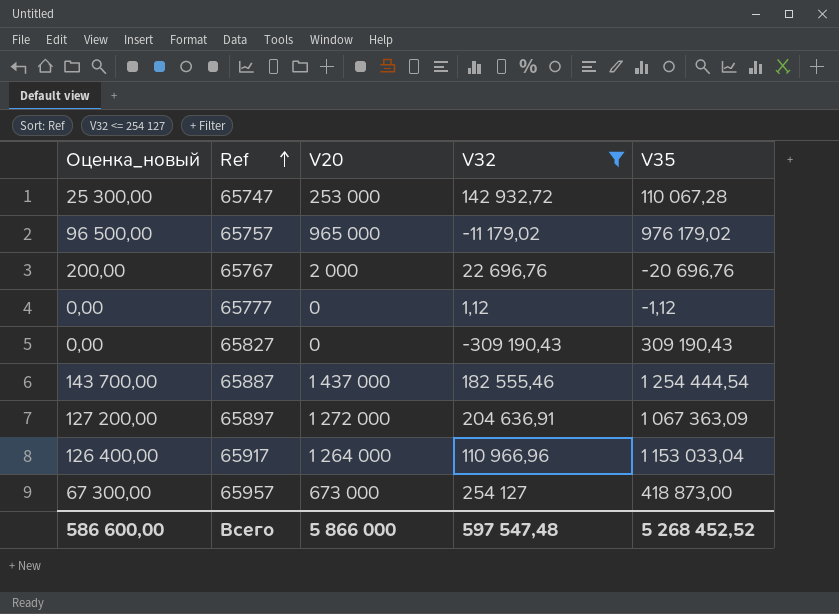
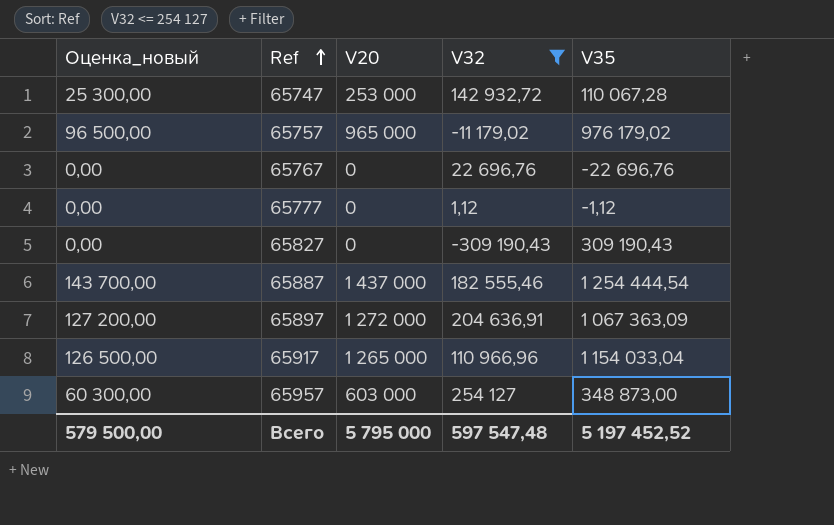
65767 | Оценка_новый: 200,00 -> 0,00
65767 | V20: 2 000 -> 0
65767 | V35: -20 696,76 -> -22 696,76
65917 | Оценка_новый: 126 400,00 -> 126 500,00
65917 | V20: 1 264 000 -> 1 265 000
65917 | V35: 1 153 033,04 -> 1 154 033,04
65957 | Оценка_новый: 67 300,00 -> 60 300,00
65957 | V20: 673 000 -> 603 000
65957 | V35: 418 873,00 -> 348 873,00
Всего | Оценка_новый: 586 600,00 -> 579 500,00
Всего | V20: 5 866 000 -> 5 795 000
Всего | V35: 5 268 452,52 -> 5 197 452,52

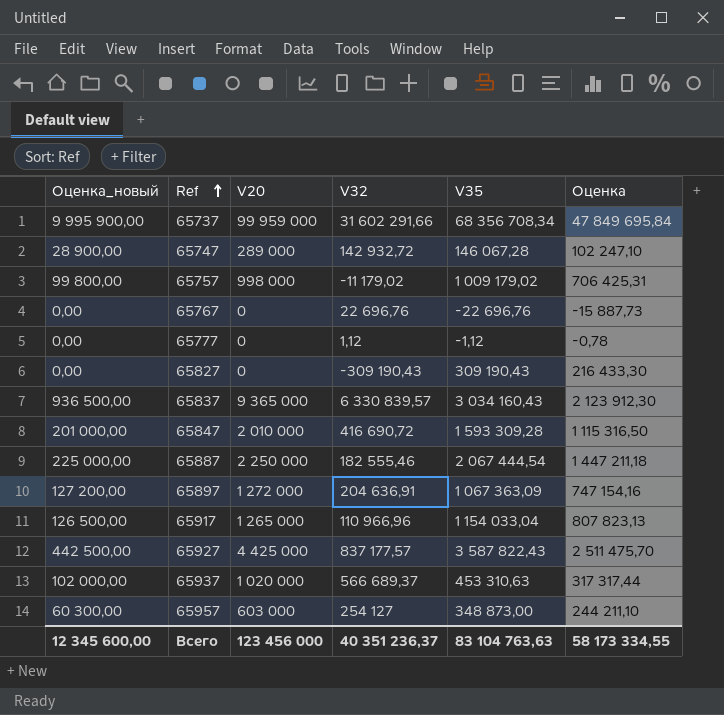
filter: V32 <= 254 127 -> none
column Оценка | formula: none -> [V35] * 0,7
65747 | Оценка_новый: 25 300,00 -> 28 900,00
65747 | V20: 253 000 -> 289 000
65747 | V35: 110 067,28 -> 146 067,28
65757 | Оценка_новый: 96 500,00 -> 99 800,00
65757 | V20: 965 000 -> 998 000
65757 | V35: 976 179,02 -> 1 009 179,02
65887 | Оценка_новый: 143 700,00 -> 225 000,00
65887 | V20: 1 437 000 -> 2 250 000
65887 | V35: 1 254 444,54 -> 2 067 444,54
Всего | Оценка_новый: 579 500,00 -> 12 345 600,00
Всего | V20: 5 795 000 -> 123 456 000
Всего | V32: 597 547,48 -> 40 351 236,37
Всего | V35: 5 197 452,52 -> 83 104 763,63

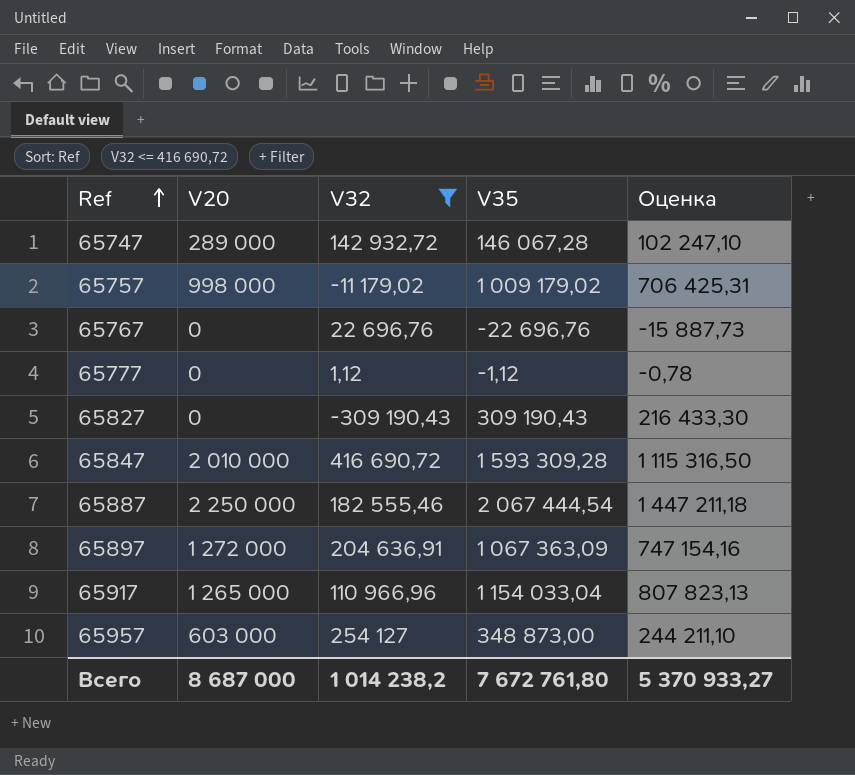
filter: none -> V32 <= 416 690,72
column Оценка_новый | formula: [V20] * 0,1 -> none
Всего | V20: 123 456 000 -> 8 687 000
Всего | V32: 40 351 236,37 -> 1 014 238,2
Всего | V35: 83 104 763,63 -> 7 672 761,80
Всего | Оценка: 58 173 334,55 -> 5 370 933,27

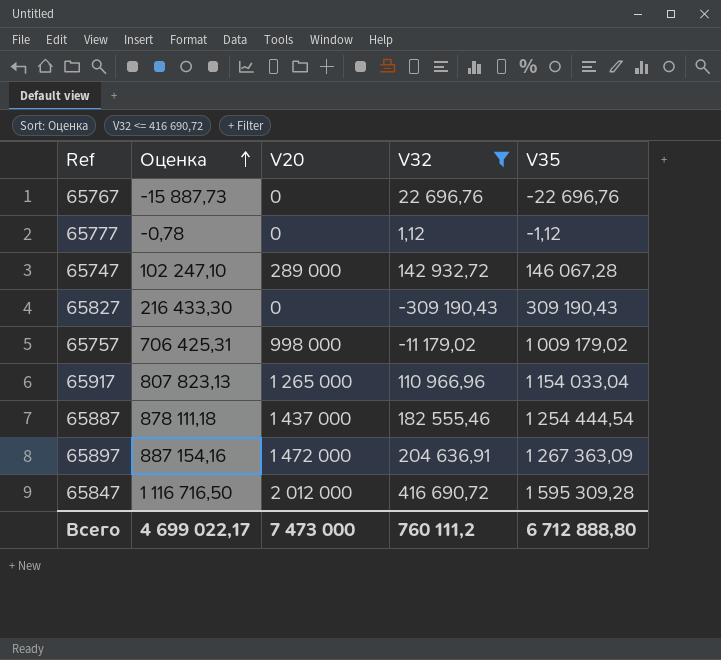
row order: Ref ascending -> Оценка ascending
column Оценка | position: 5 -> 2
row 65957: 603 000 | 254 127 | 348 873,00 | 244 211,10 -> none
65887 | Оценка: 1 447 211,18 -> 878 111,18
65887 | V20: 2 250 000 -> 1 437 000
65887 | V35: 2 067 444,54 -> 1 254 444,54
65897 | Оценка: 747 154,16 -> 887 154,16
65897 | V20: 1 272 000 -> 1 472 000
65897 | V35: 1 067 363,09 -> 1 267 363,09
65847 | Оценка: 1 115 316,50 -> 1 116 716,50
65847 | V20: 2 010 000 -> 2 012 000
65847 | V35: 1 593 309,28 -> 1 595 309,28
Всего | Оценка: 5 370 933,27 -> 4 699 022,17
Всего | V20: 8 687 000 -> 7 473 000
Всего | V32: 1 014 238,2 -> 760 111,2
Всего | V35: 7 672 761,80 -> 6 712 888,80

